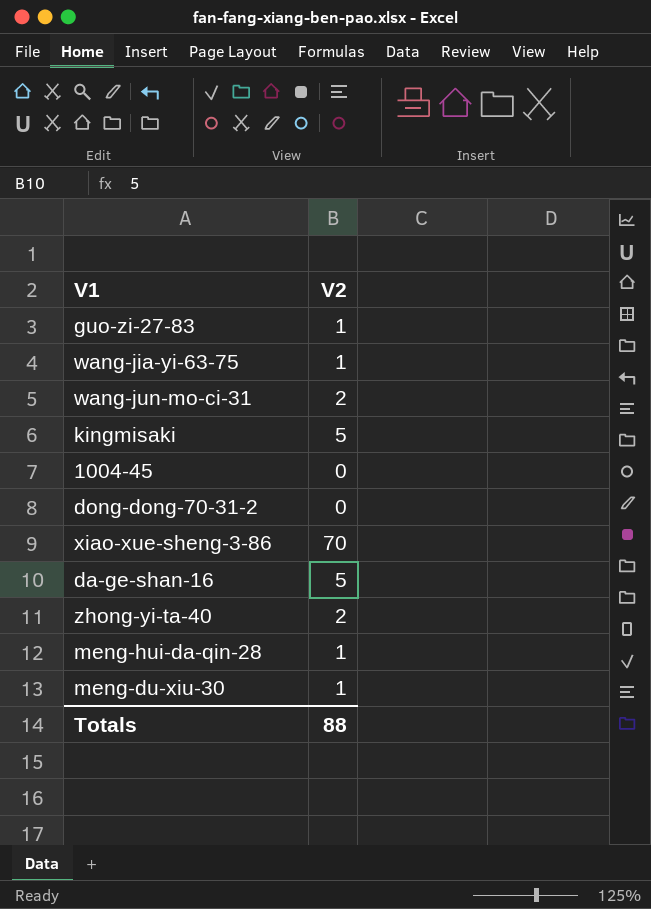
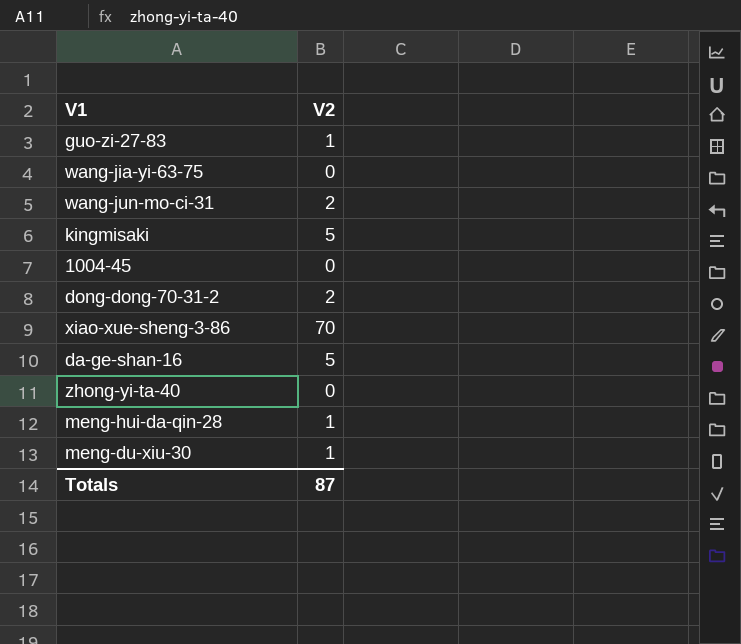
wang-jia-yi-63-75 | V2: 1 -> 0
dong-dong-70-31-2 | V2: 0 -> 2
zhong-yi-ta-40 | V2: 2 -> 0
Totals | V2: 88 -> 87

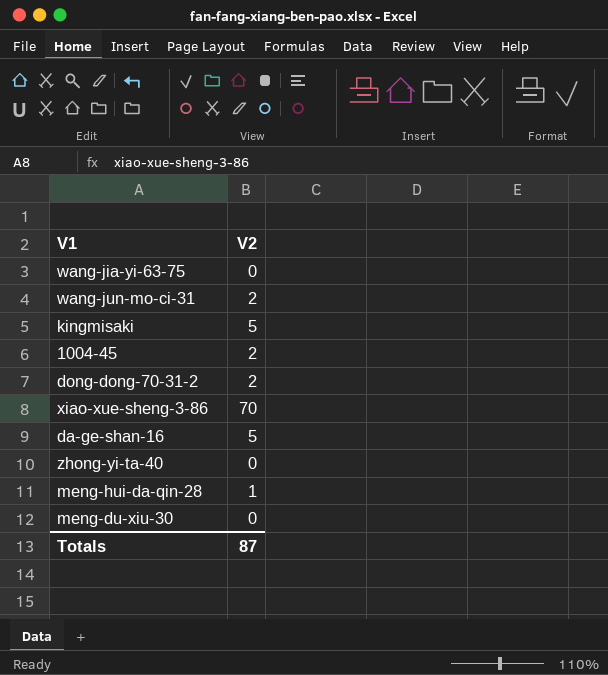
row guo-zi-27-83: 1 -> none
1004-45 | V2: 0 -> 2
meng-du-xiu-30 | V2: 1 -> 0

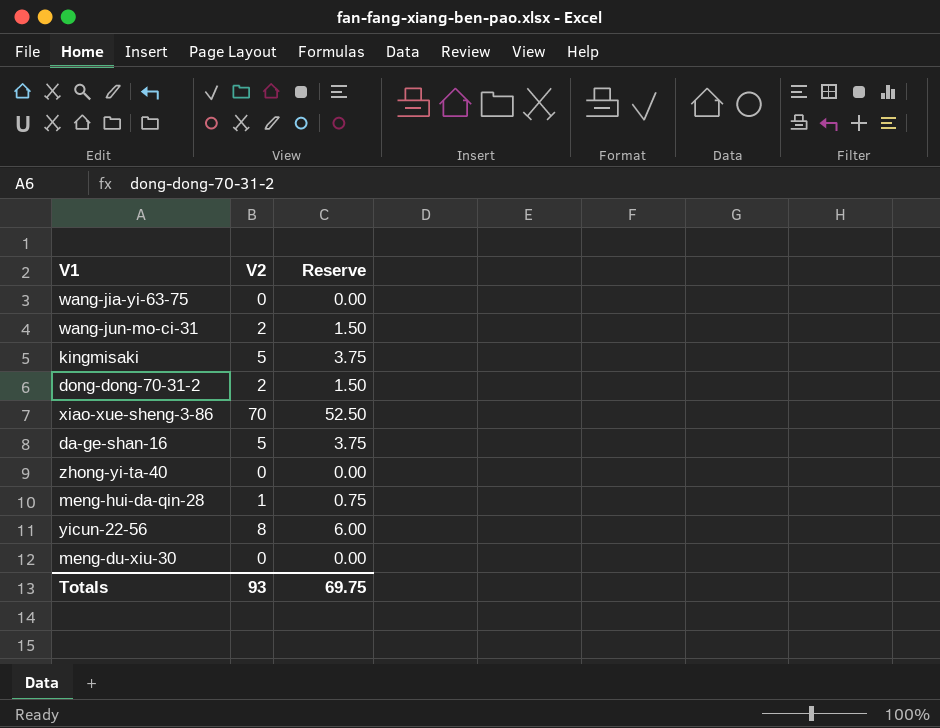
column Reserve | formula: none -> [V2] * 0.75
row 1004-45: 2 -> none
row yicun-22-56: none -> 8 | 6.00
Totals | V2: 87 -> 93

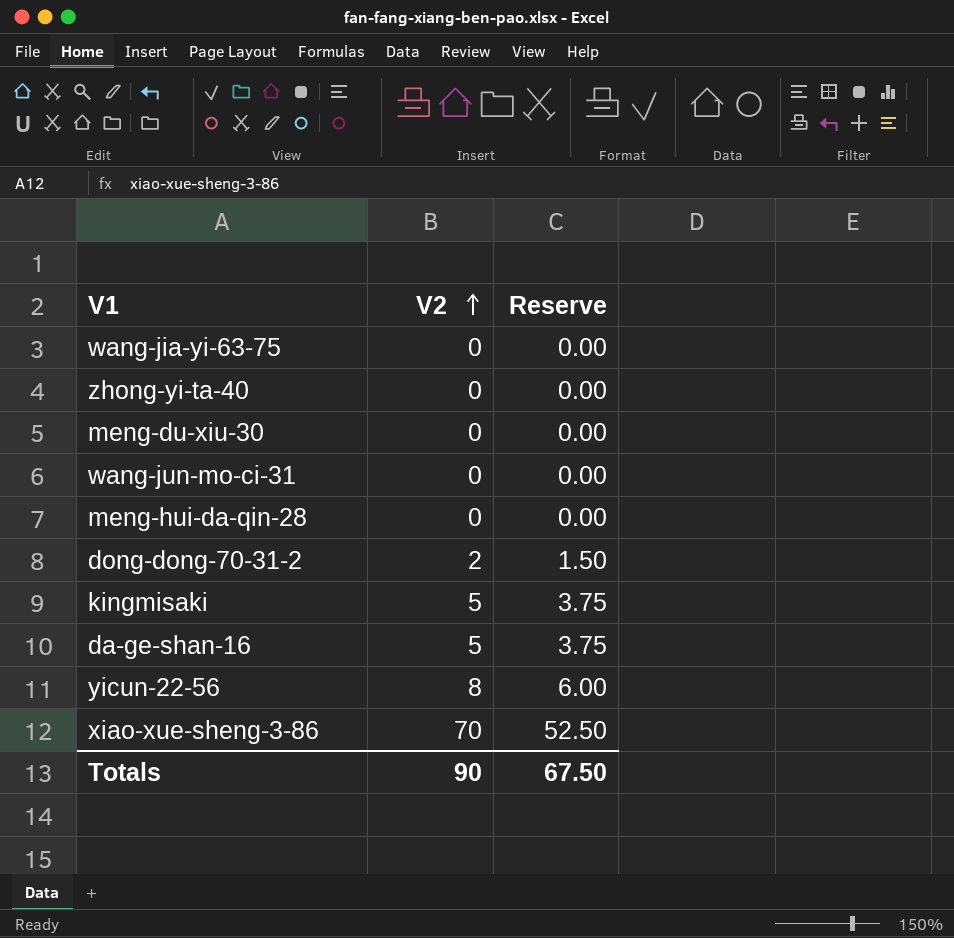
row order: none -> V2 ascending
wang-jun-mo-ci-31 | V2: 2 -> 0
wang-jun-mo-ci-31 | Reserve: 1.50 -> 0.00
meng-hui-da-qin-28 | V2: 1 -> 0
meng-hui-da-qin-28 | Reserve: 0.75 -> 0.00
Totals | V2: 93 -> 90
Totals | Reserve: 69.75 -> 67.50

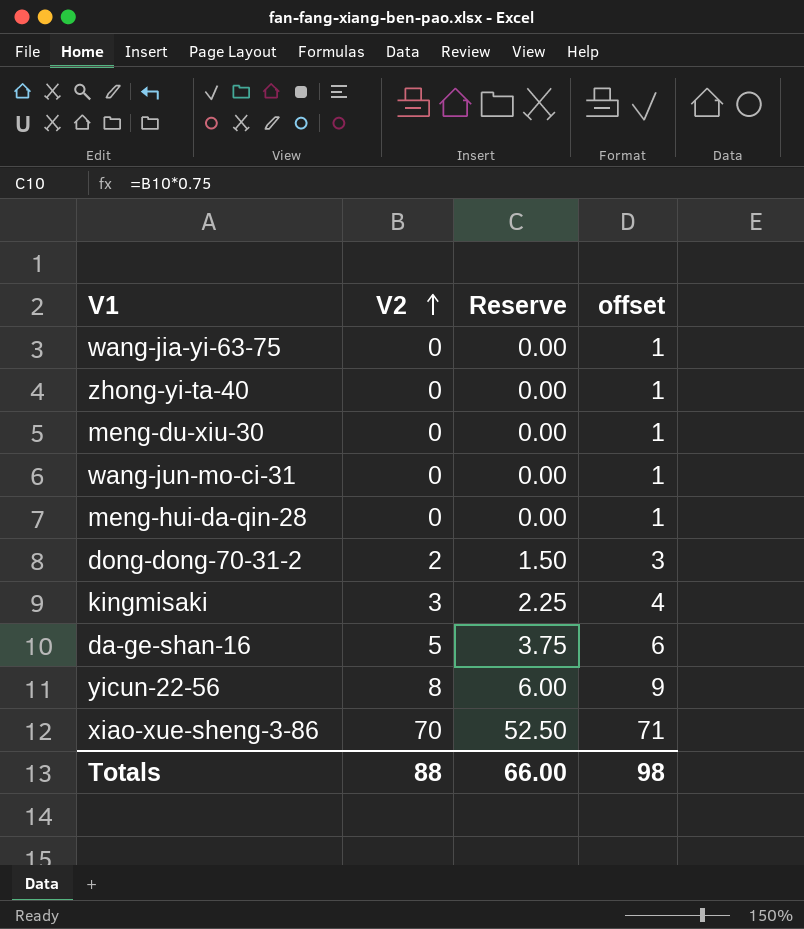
column offset | formula: none -> [V2] + 1
kingmisaki | V2: 5 -> 3
kingmisaki | Reserve: 3.75 -> 2.25
Totals | V2: 90 -> 88
Totals | Reserve: 67.50 -> 66.00

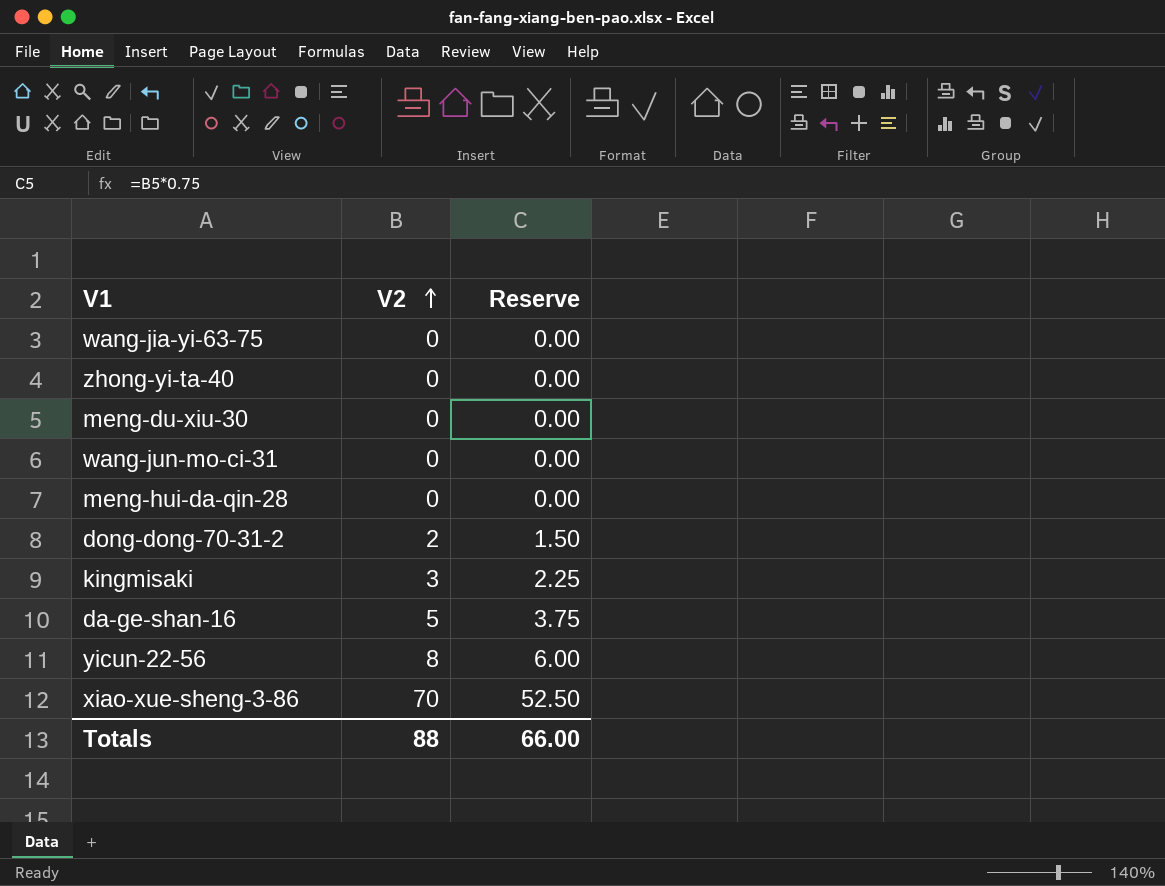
column offset | formula: [V2] + 1 -> none

